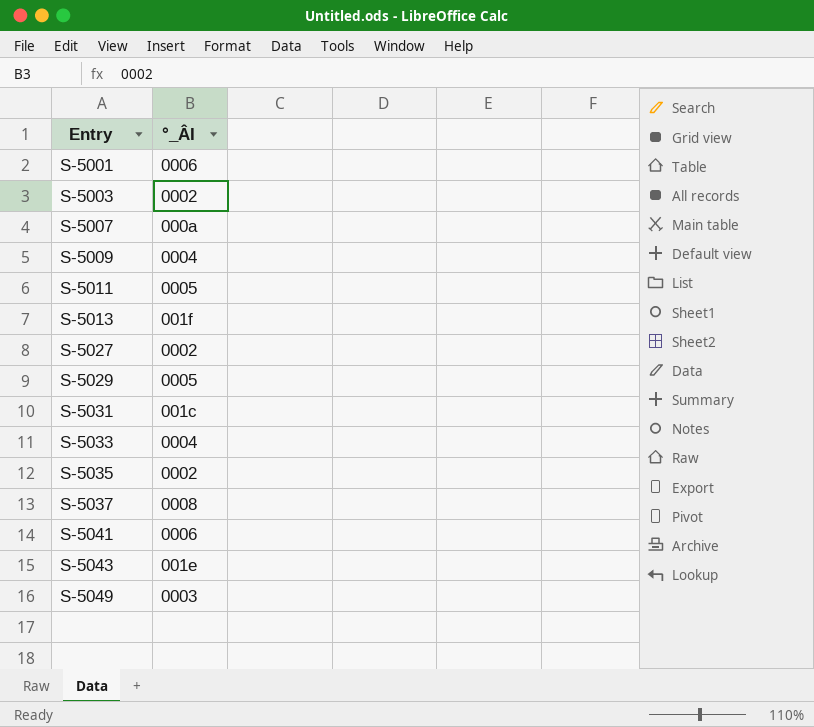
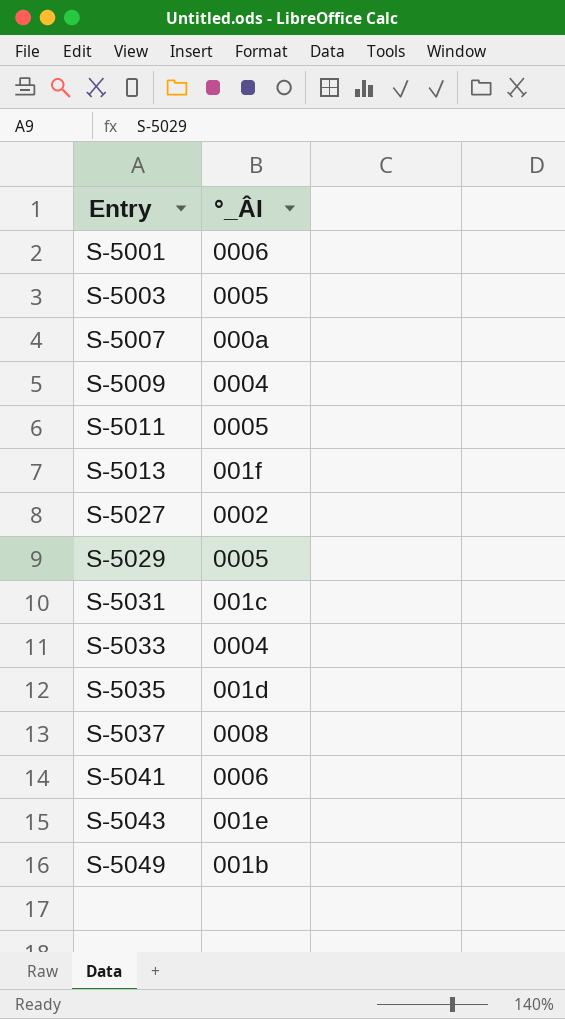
S-5003 | °_ÂI: 0002 -> 0005
S-5035 | °_ÂI: 0002 -> 001d
S-5049 | °_ÂI: 0003 -> 001b

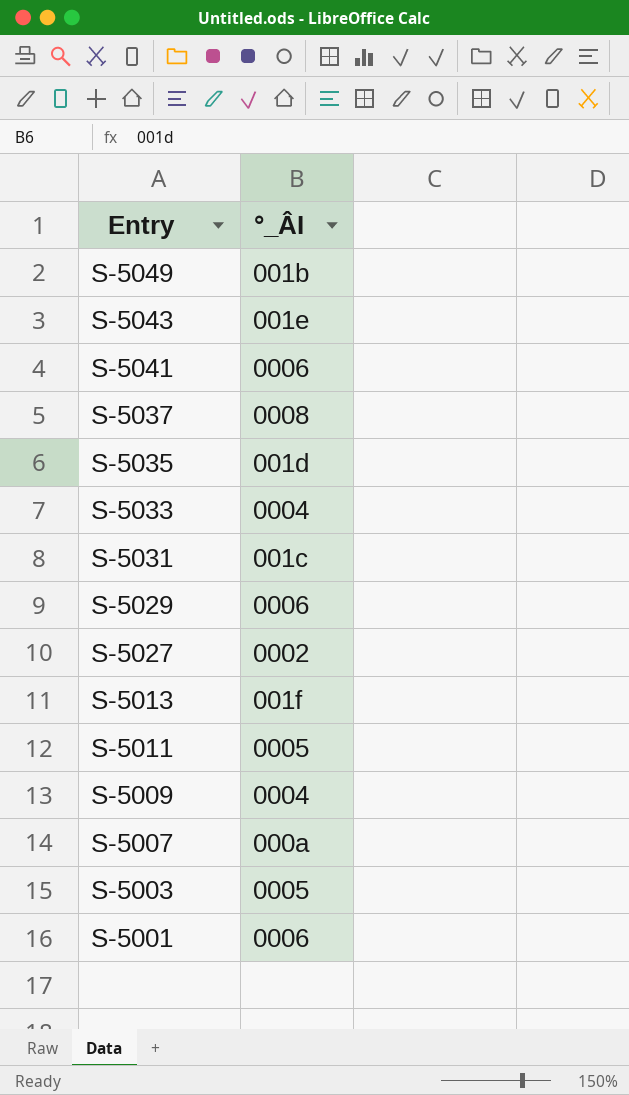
row order: Entry ascending -> Entry descending
S-5029 | °_ÂI: 0005 -> 0006

